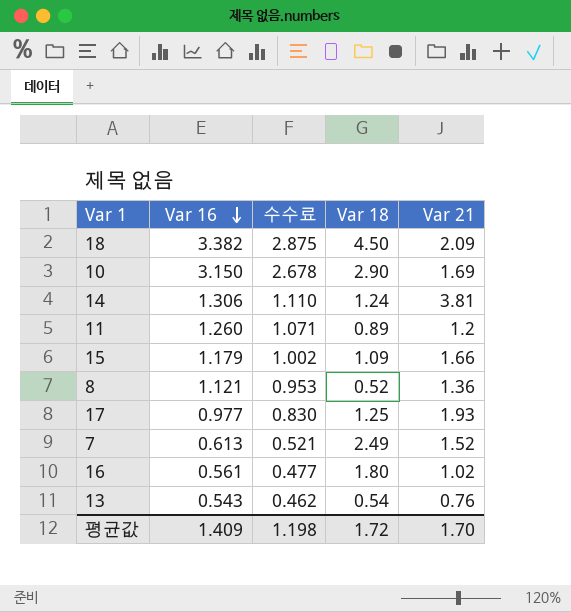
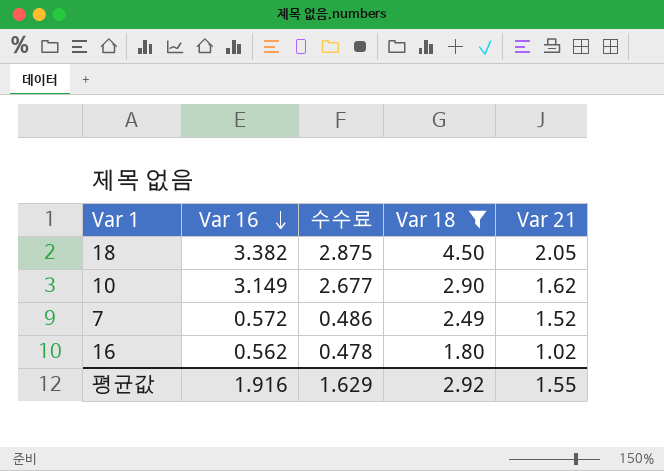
filter: none -> Var 18 >= 1.80
18 | Var 21: 2.09 -> 2.05
10 | Var 16: 3.150 -> 3.149
10 | 수수료: 2.678 -> 2.677
10 | Var 21: 1.69 -> 1.62
7 | Var 16: 0.613 -> 0.572
7 | 수수료: 0.521 -> 0.486
16 | Var 16: 0.561 -> 0.562
16 | 수수료: 0.477 -> 0.478
평균값 | Var 16: 1.409 -> 1.916
평균값 | 수수료: 1.198 -> 1.629
평균값 | Var 18: 1.72 -> 2.92
평균값 | Var 21: 1.70 -> 1.55

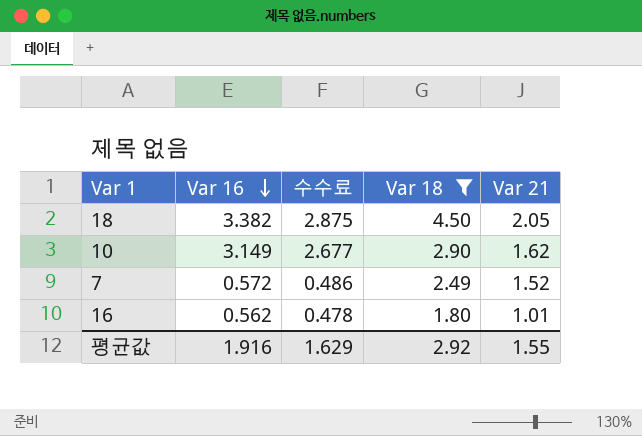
16 | Var 21: 1.02 -> 1.01

